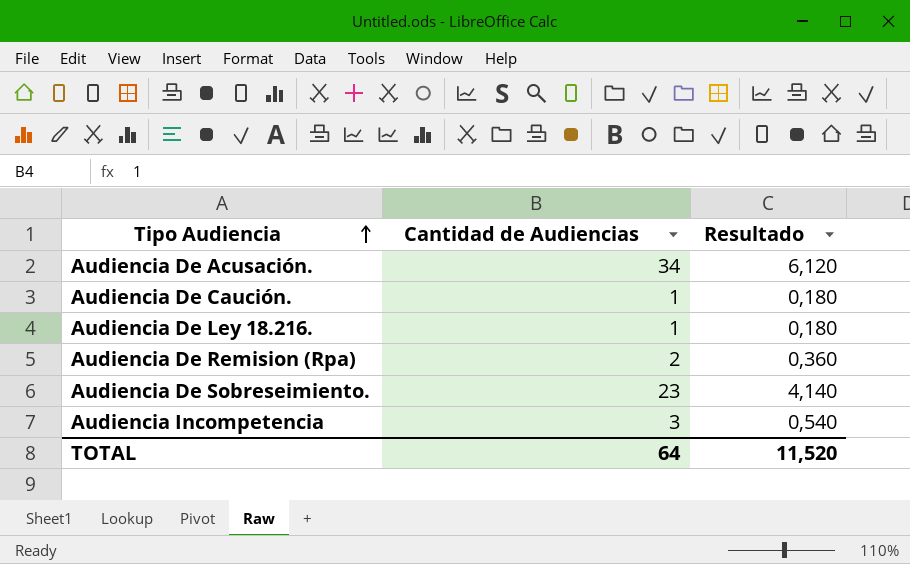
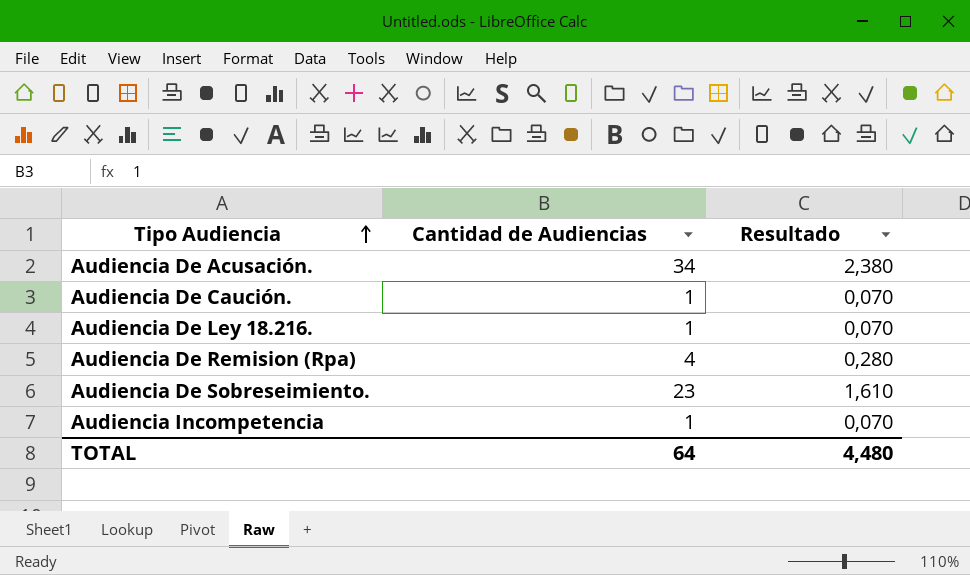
column Resultado | formula: [Cantidad de Audiencias] * 0,18 -> [Cantidad de Audiencias] * 0,07
Audiencia De Remision (Rpa) | Cantidad de Audiencias: 2 -> 4
Audiencia Incompetencia | Cantidad de Audiencias: 3 -> 1
TOTAL | Resultado: 11,520 -> 4,480

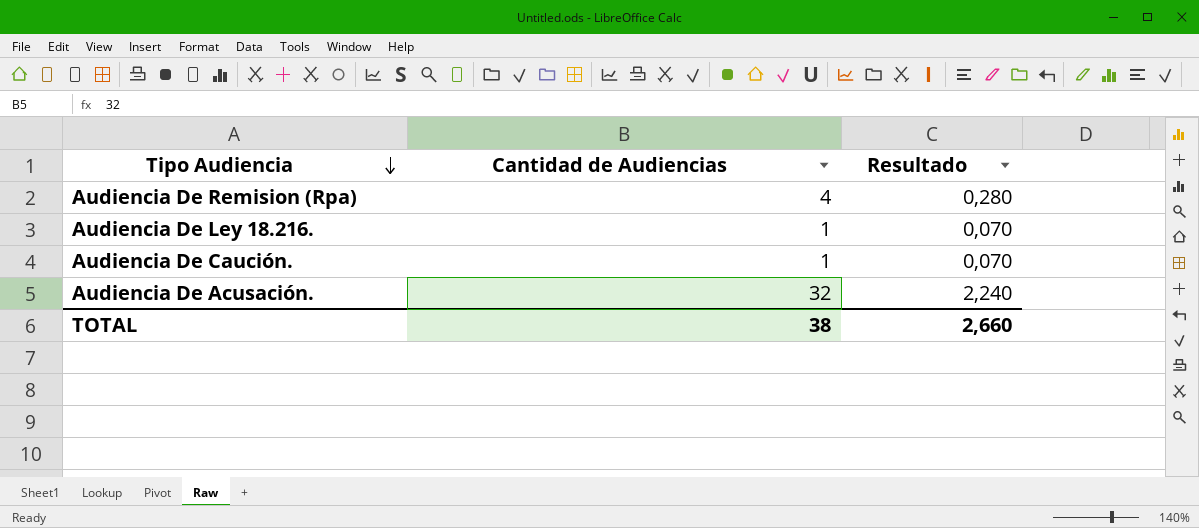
row order: Tipo Audiencia ascending -> Tipo Audiencia descending
row Audiencia De Sobreseimiento.: 23 | 1,610 -> none
row Audiencia Incompetencia: 1 | 0,070 -> none
Audiencia De Acusación. | Cantidad de Audiencias: 34 -> 32
Audiencia De Acusación. | Resultado: 2,380 -> 2,240
TOTAL | Cantidad de Audiencias: 64 -> 38
TOTAL | Resultado: 4,480 -> 2,660

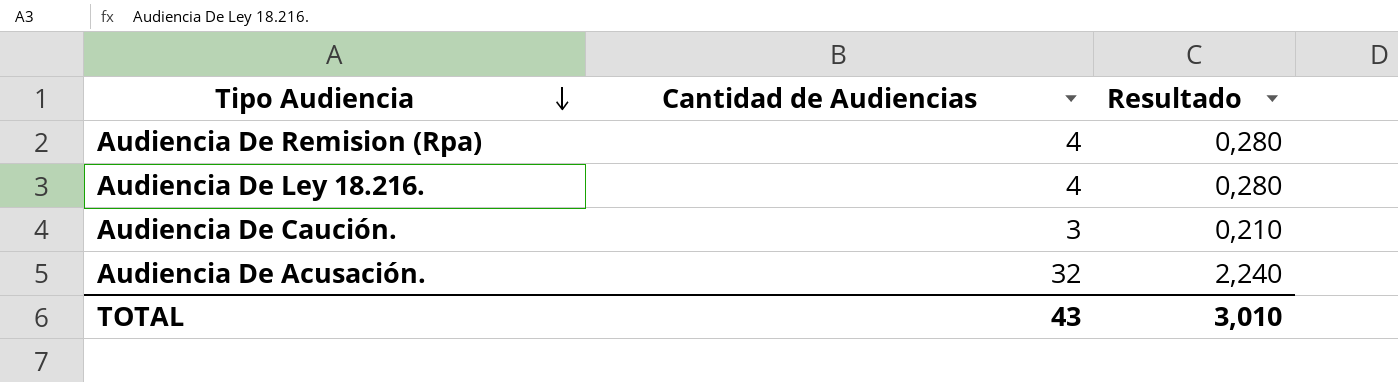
Audiencia De Ley 18.216. | Cantidad de Audiencias: 1 -> 4
Audiencia De Ley 18.216. | Resultado: 0,070 -> 0,280
Audiencia De Caución. | Cantidad de Audiencias: 1 -> 3
Audiencia De Caución. | Resultado: 0,070 -> 0,210
TOTAL | Cantidad de Audiencias: 38 -> 43
TOTAL | Resultado: 2,660 -> 3,010

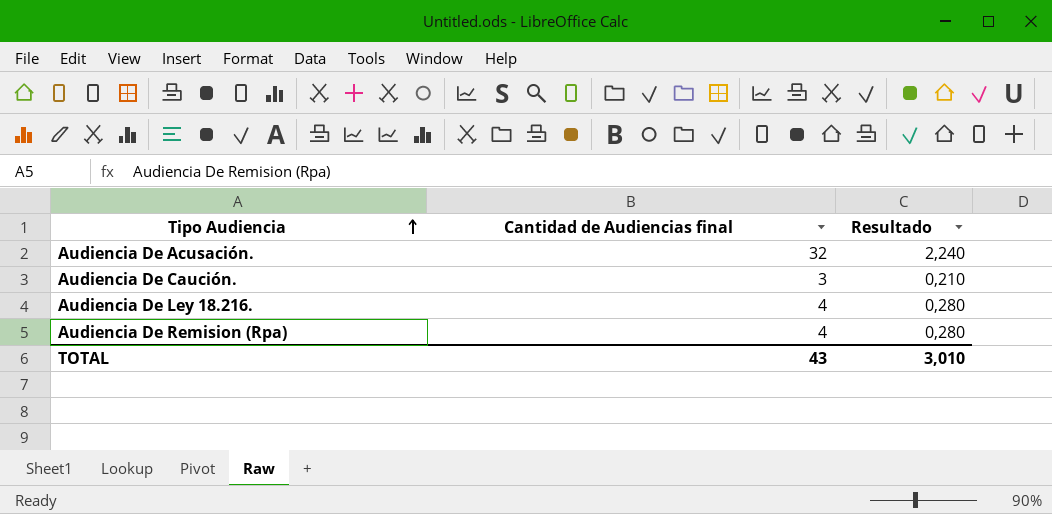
row order: Tipo Audiencia descending -> Tipo Audiencia ascending
column name: Cantidad de Audiencias -> Cantidad de Audiencias final

